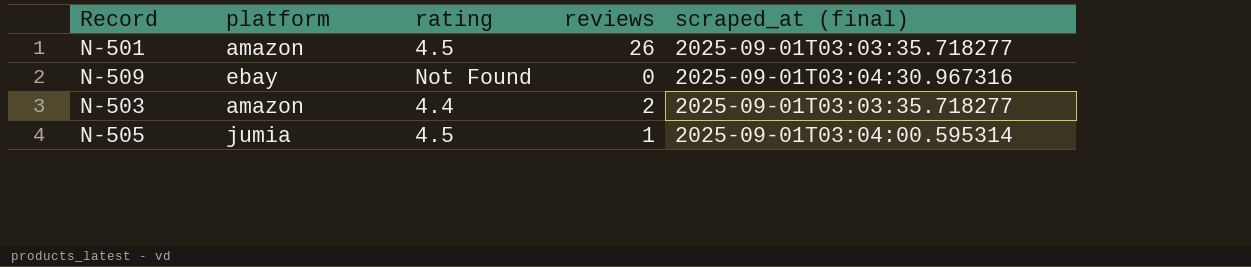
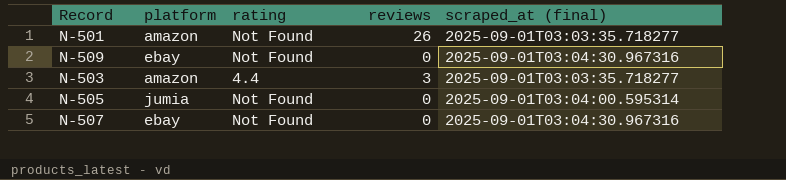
N-501 | rating: 4.5 -> Not Found
N-503 | reviews: 2 -> 3
N-505 | rating: 4.5 -> Not Found
N-505 | reviews: 1 -> 0
row N-507: none -> ebay | Not Found | 0 | 2025-09-01T03:04:30.967316

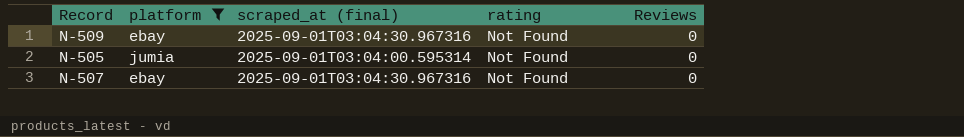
filter: none -> platform != amazon
column scraped_at (final) | position: 5 -> 3
column name: reviews -> Reviews

